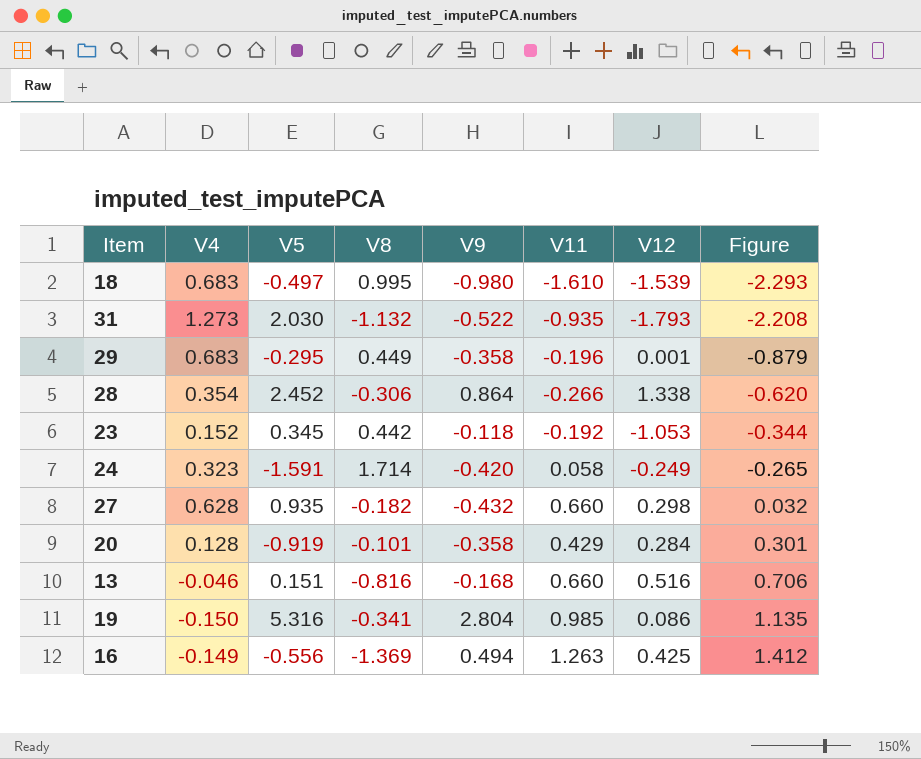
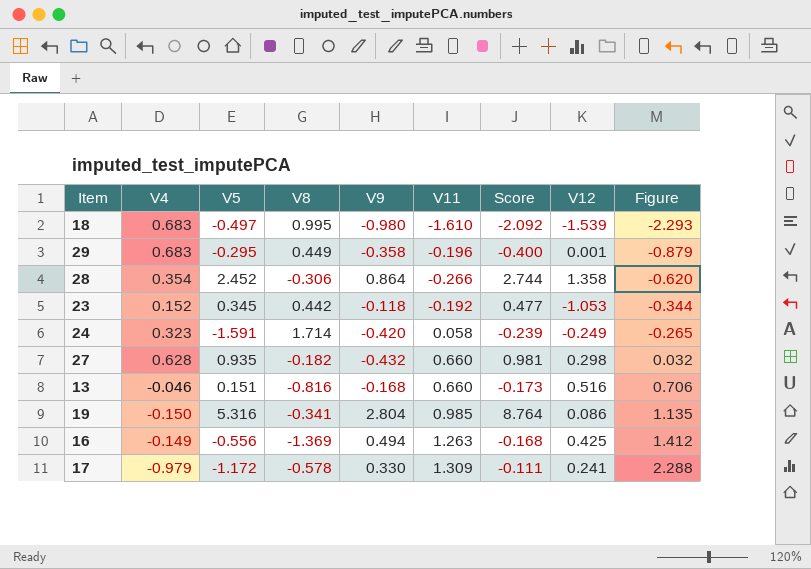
column Score | formula: none -> [V5] + [V8] + [V9] + [V11]
row 31: 1.273 | 2.030 | -1.132 | -0.522 | -0.935 | -1.793 | -2.208 -> none
row 20: 0.128 | -0.919 | -0.101 | -0.358 | 0.429 | 0.284 | 0.301 -> none
28 | V12: 1.338 -> 1.358
row 17: none -> -0.979 | -1.172 | -0.578 | 0.330 | 1.309 | -0.111 | 0.241 | 2.288

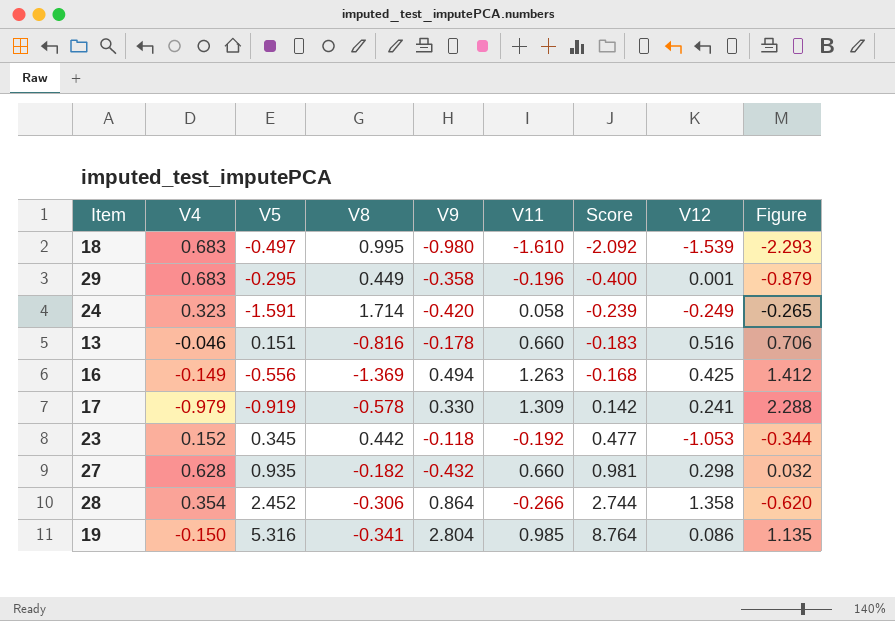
row order: Figure ascending -> Score ascending
13 | V9: -0.168 -> -0.178
13 | Score: -0.173 -> -0.183
17 | V5: -1.172 -> -0.919
17 | Score: -0.111 -> 0.142

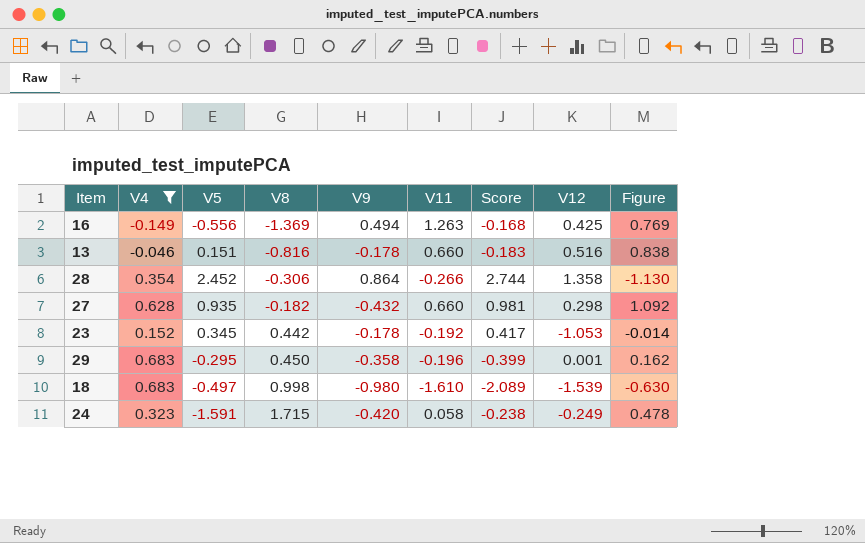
filter: none -> V4 >= -0.149
row order: Score ascending -> V8 ascending
column Figure | formula: [V11] - [V4] -> [V11] - [V9]
23 | V9: -0.118 -> -0.178
23 | Score: 0.477 -> 0.417
29 | V8: 0.449 -> 0.450
29 | Score: -0.400 -> -0.399
18 | V8: 0.995 -> 0.998
18 | Score: -2.092 -> -2.089
24 | V8: 1.714 -> 1.715
24 | Score: -0.239 -> -0.238

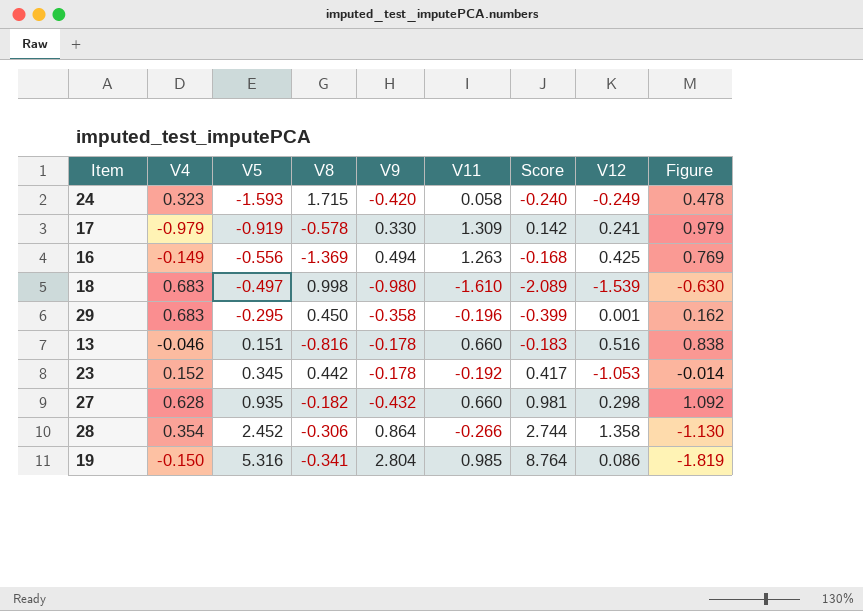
filter: V4 >= -0.149 -> none
row order: V8 ascending -> V5 ascending
24 | V5: -1.591 -> -1.593
24 | Score: -0.238 -> -0.240

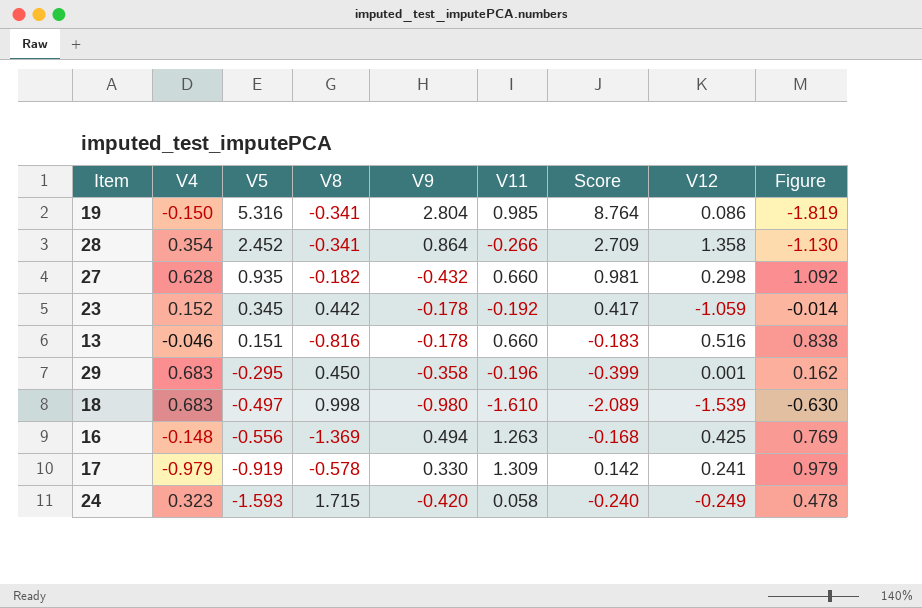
row order: V5 ascending -> V5 descending
28 | V8: -0.306 -> -0.341
28 | Score: 2.744 -> 2.709
23 | V12: -1.053 -> -1.059
16 | V4: -0.149 -> -0.148

